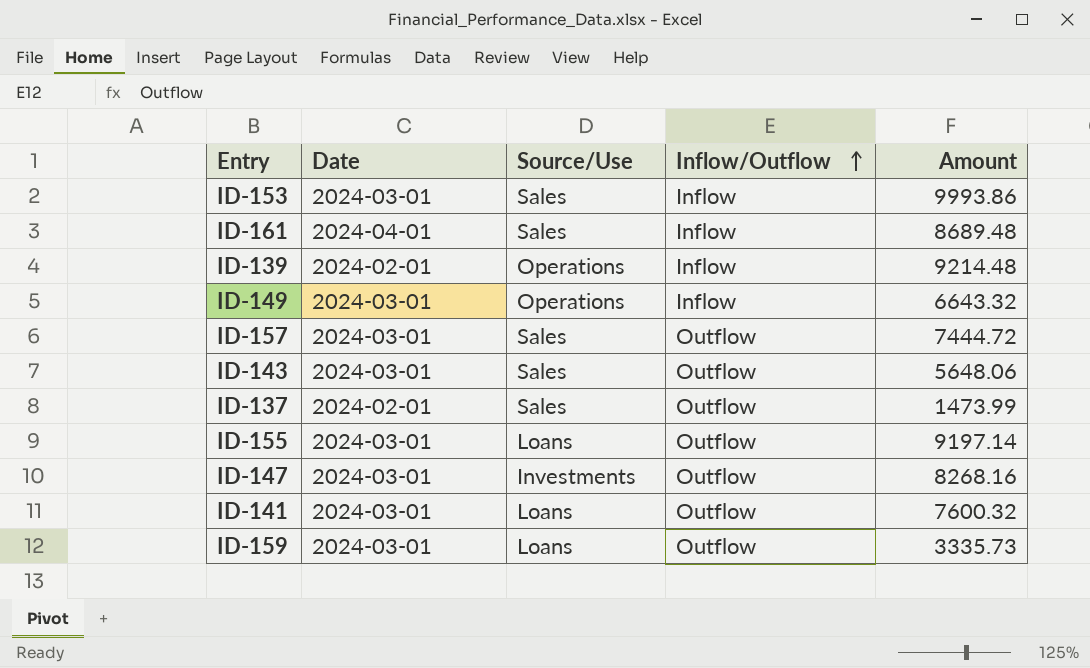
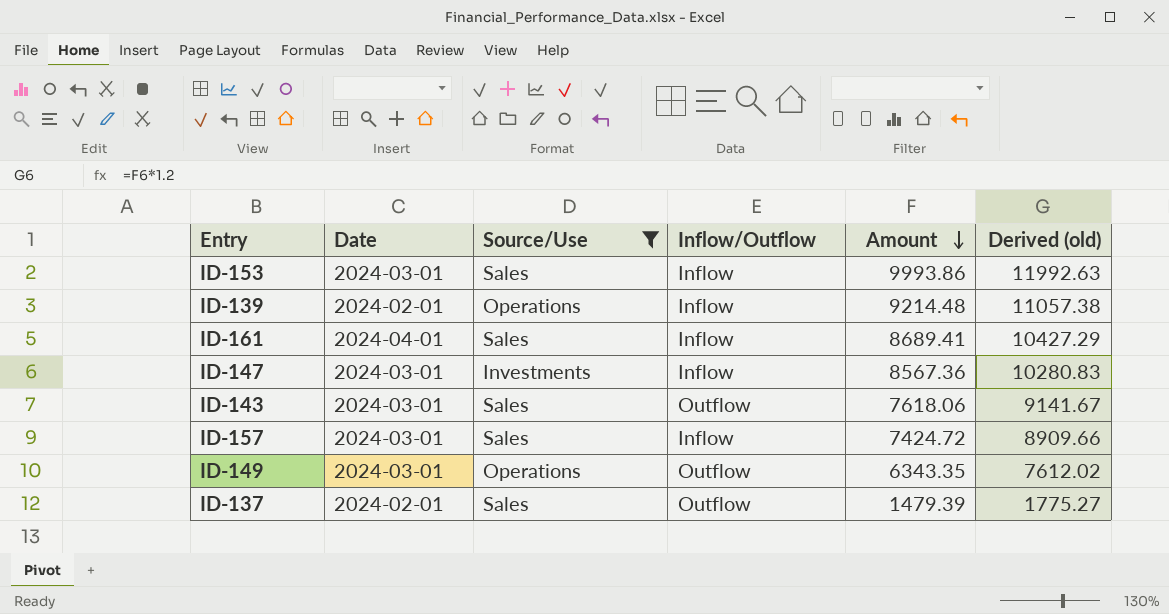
filter: none -> Source/Use != Loans
row order: Inflow/Outflow ascending -> Amount descending
column Derived (old) | formula: none -> [Amount] * 1.2
ID-161 | Amount: 8689.48 -> 8689.41
ID-147 | Inflow/Outflow: Outflow -> Inflow
ID-147 | Amount: 8268.16 -> 8567.36
ID-143 | Amount: 5648.06 -> 7618.06
ID-157 | Inflow/Outflow: Outflow -> Inflow
ID-157 | Amount: 7444.72 -> 7424.72
ID-149 | Inflow/Outflow: Inflow -> Outflow
ID-149 | Amount: 6643.32 -> 6343.35
ID-137 | Amount: 1473.99 -> 1479.39

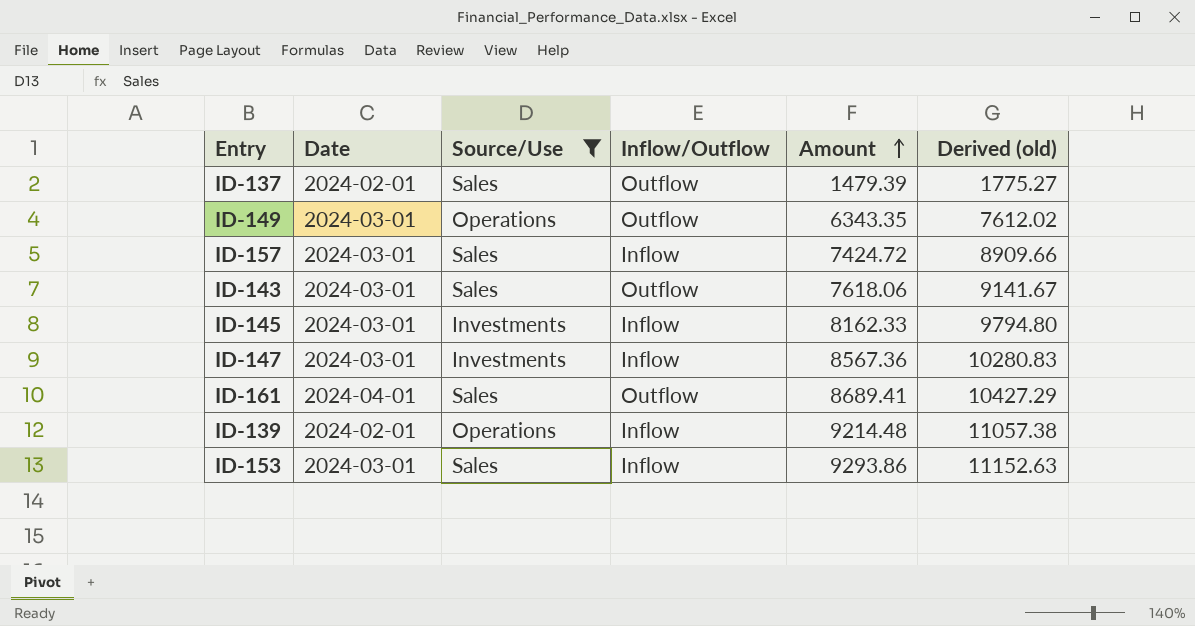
row order: Amount descending -> Amount ascending
row ID-145: none -> 2024-03-01 | Investments | Inflow | 8162.33 | 9794.80
ID-161 | Inflow/Outflow: Inflow -> Outflow
ID-153 | Amount: 9993.86 -> 9293.86
ID-153 | Derived (old): 11992.63 -> 11152.63

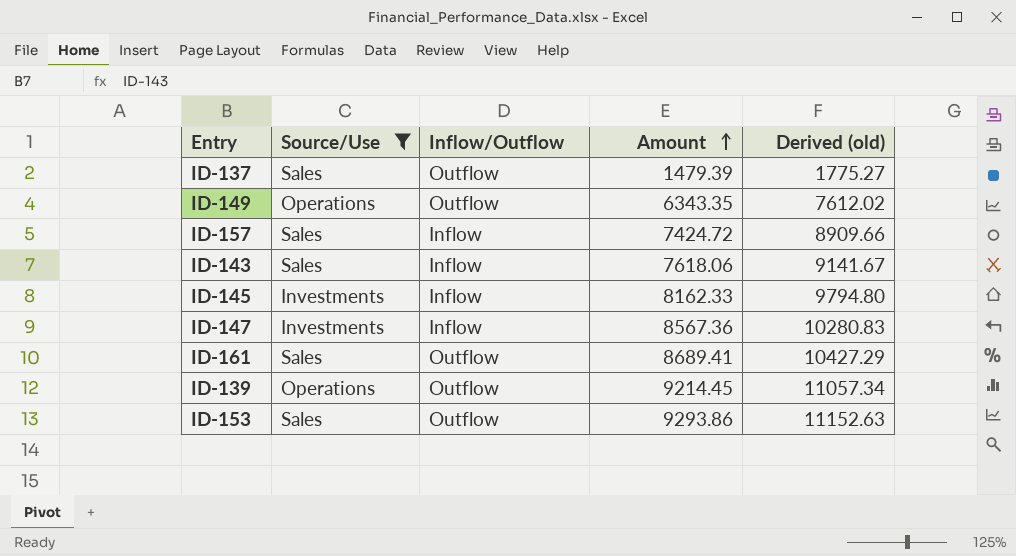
column Date | position: 2 -> none
ID-143 | Inflow/Outflow: Outflow -> Inflow
ID-139 | Inflow/Outflow: Inflow -> Outflow
ID-139 | Amount: 9214.48 -> 9214.45
ID-139 | Derived (old): 11057.38 -> 11057.34
ID-153 | Inflow/Outflow: Inflow -> Outflow

